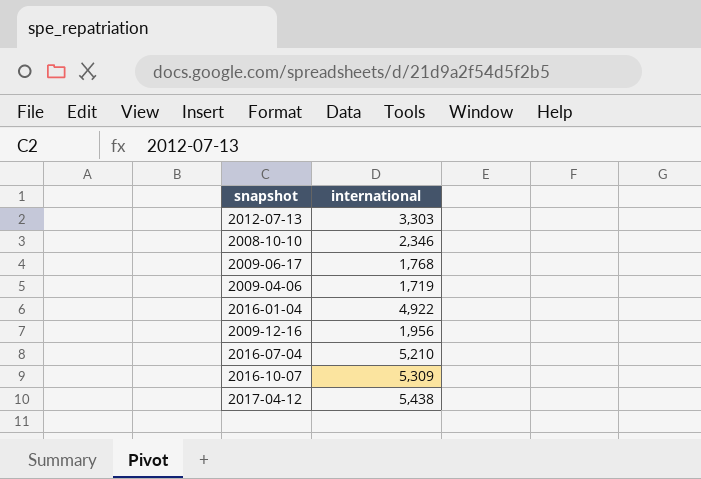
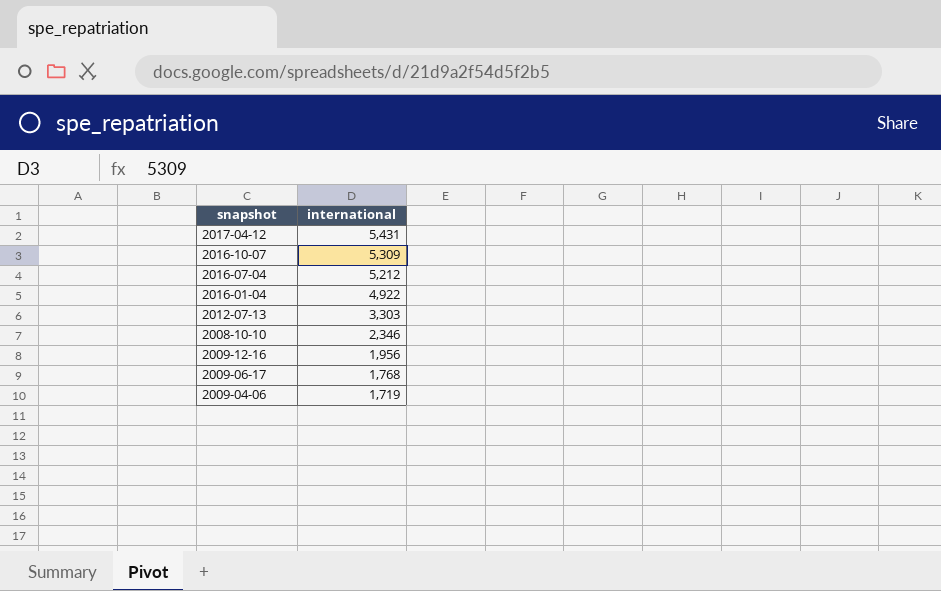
row order: none -> international descending
2017-04-12 | international: 5,438 -> 5,431
2016-07-04 | international: 5,210 -> 5,212

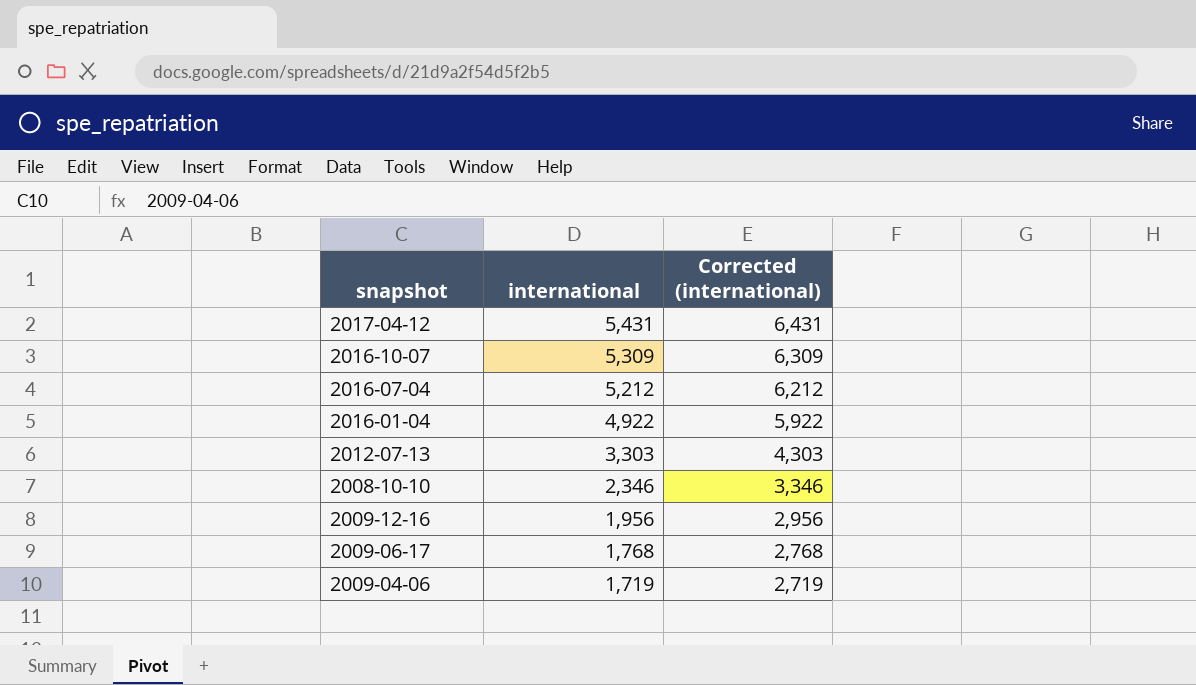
column Corrected (international) | formula: none -> [international] + 1000

